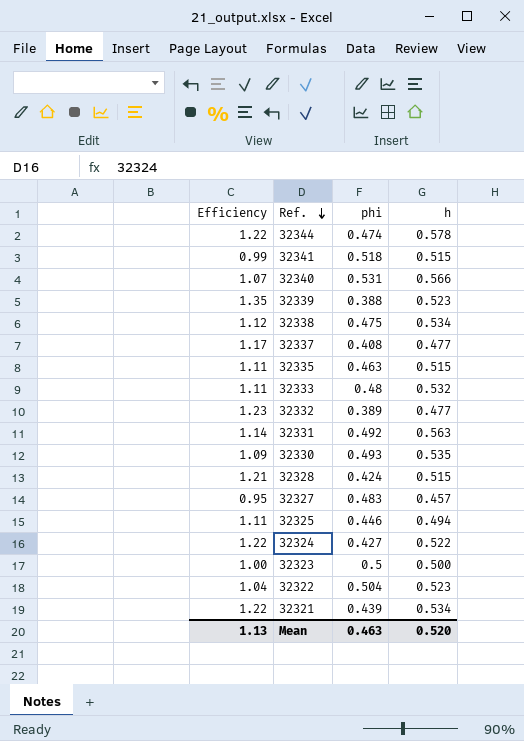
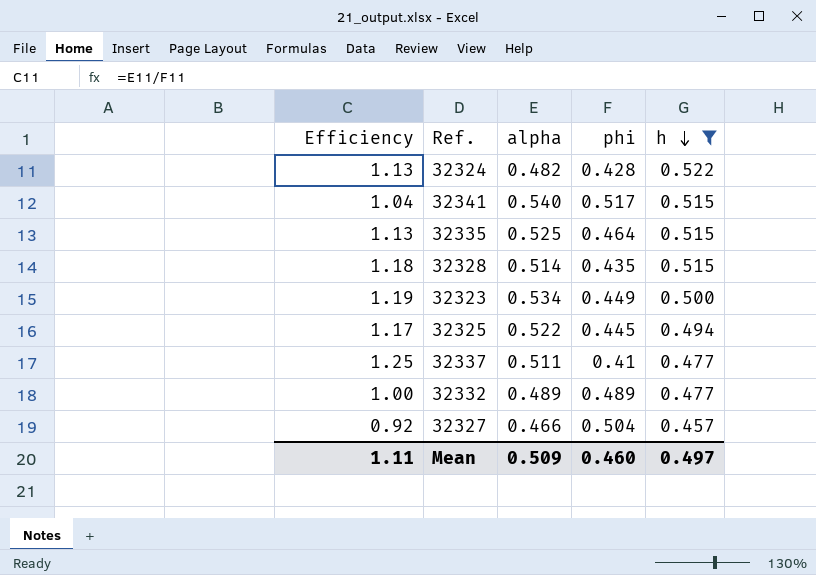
filter: none -> h <= 0.522
row order: Ref. descending -> h descending
column Efficiency | formula: [h] / [phi] -> [alpha] / [phi]
column alpha | position: none -> 3
32324 | phi: 0.427 -> 0.428
32341 | phi: 0.518 -> 0.517
32335 | phi: 0.463 -> 0.464
32328 | phi: 0.424 -> 0.435
32323 | phi: 0.5 -> 0.449
32325 | phi: 0.446 -> 0.445
32337 | phi: 0.408 -> 0.41
32332 | phi: 0.389 -> 0.489
32327 | phi: 0.483 -> 0.504
Mean | Efficiency: 1.13 -> 1.11
Mean | phi: 0.463 -> 0.460
Mean | h: 0.520 -> 0.497

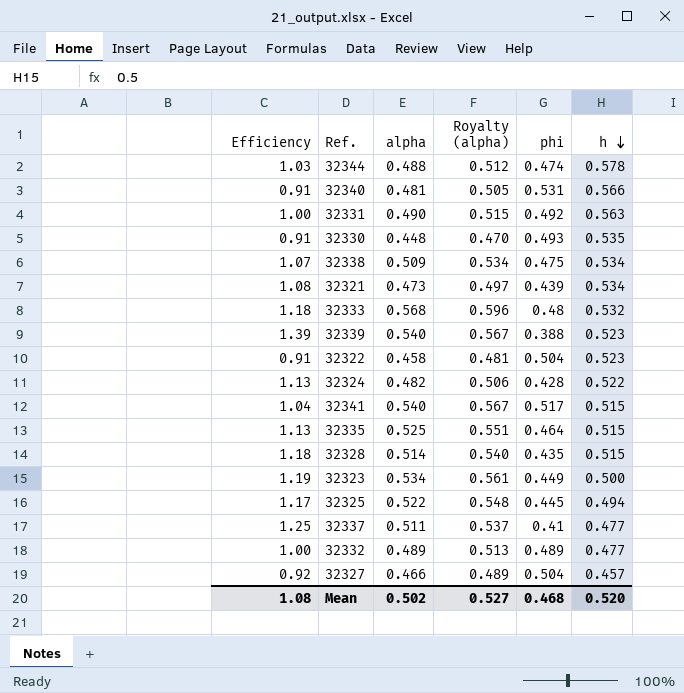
filter: h <= 0.522 -> none
column Royalty (alpha) | formula: none -> [alpha] * 1.05
Mean | Efficiency: 1.11 -> 1.08
Mean | alpha: 0.509 -> 0.502
Mean | phi: 0.460 -> 0.468
Mean | h: 0.497 -> 0.520

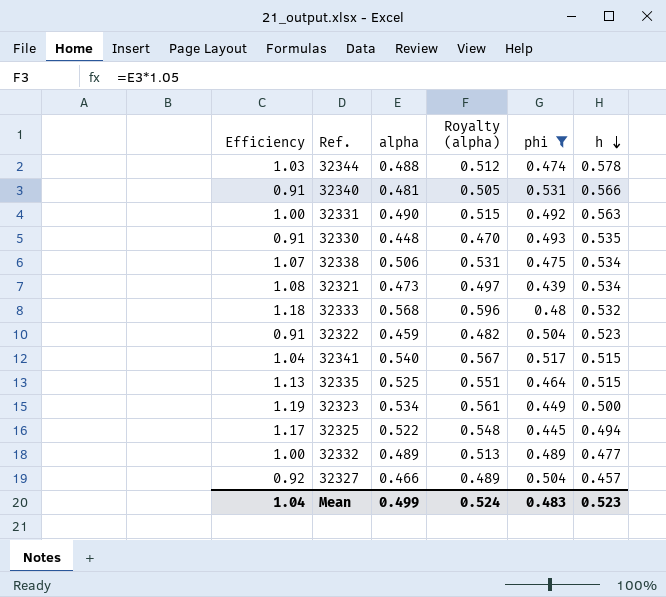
filter: none -> phi >= 0.439
32338 | alpha: 0.509 -> 0.506
32338 | Royalty (alpha): 0.534 -> 0.531
32322 | alpha: 0.458 -> 0.459
32322 | Royalty (alpha): 0.481 -> 0.482
Mean | Efficiency: 1.08 -> 1.04
Mean | alpha: 0.502 -> 0.499
Mean | Royalty (alpha): 0.527 -> 0.524
Mean | phi: 0.468 -> 0.483
Mean | h: 0.520 -> 0.523

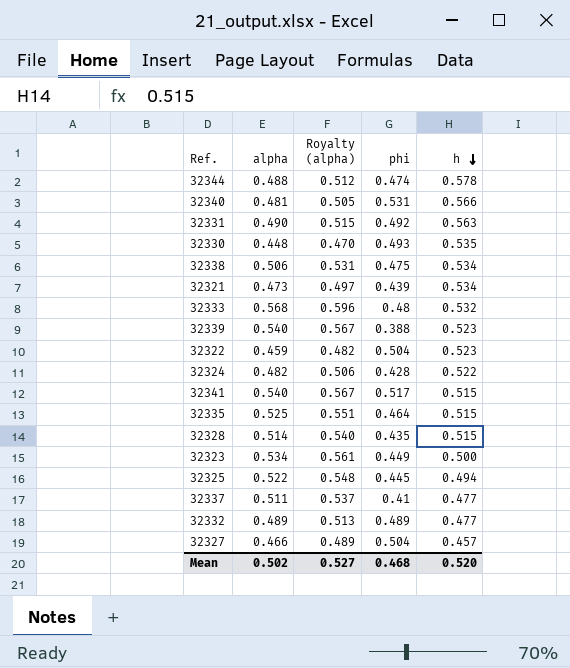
filter: phi >= 0.439 -> none
column Efficiency | formula: [alpha] / [phi] -> none
Mean | alpha: 0.499 -> 0.502
Mean | Royalty (alpha): 0.524 -> 0.527
Mean | phi: 0.483 -> 0.468
Mean | h: 0.523 -> 0.520

